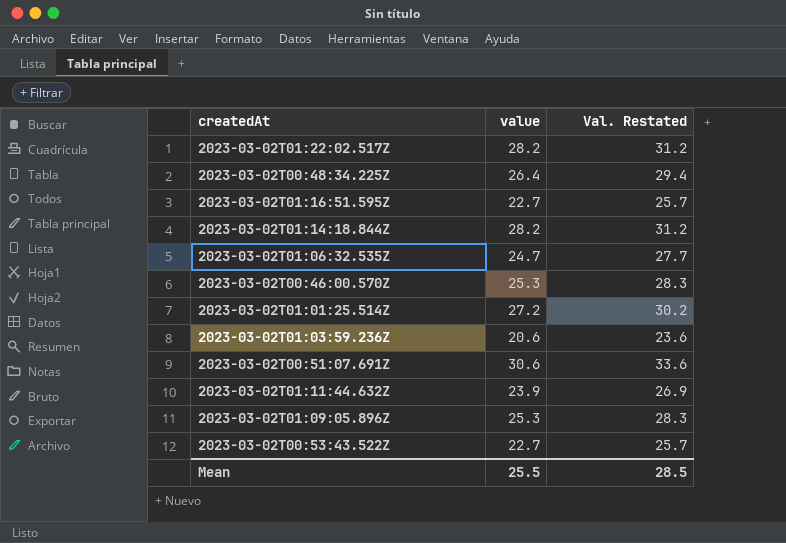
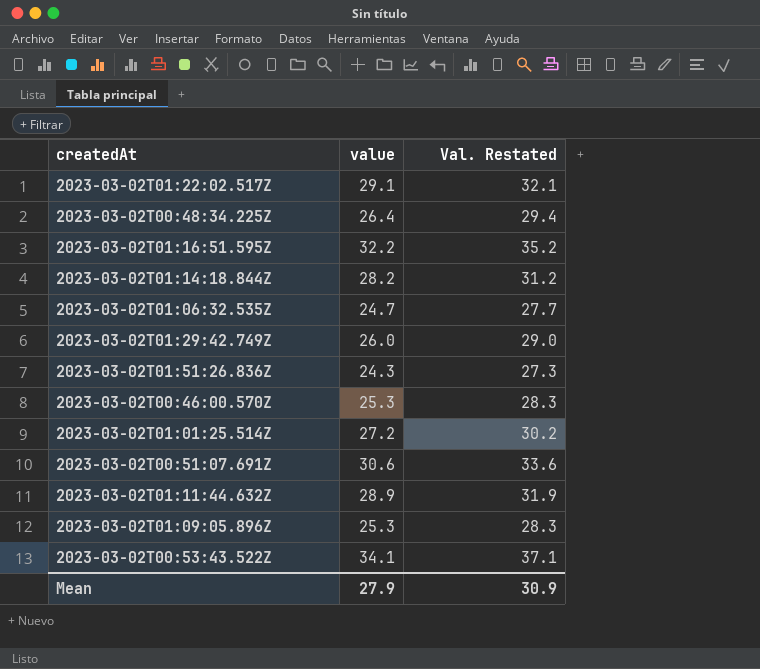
row 2023-03-02T01:03:59.236Z: 20.6 | 23.6 -> none
2023-03-02T01:22:02.517Z | value: 28.2 -> 29.1
2023-03-02T01:22:02.517Z | Val. Restated: 31.2 -> 32.1
2023-03-02T01:16:51.595Z | value: 22.7 -> 32.2
2023-03-02T01:16:51.595Z | Val. Restated: 25.7 -> 35.2
row 2023-03-02T01:29:42.749Z: none -> 26.0 | 29.0
row 2023-03-02T01:51:26.836Z: none -> 24.3 | 27.3
2023-03-02T01:11:44.632Z | value: 23.9 -> 28.9
2023-03-02T01:11:44.632Z | Val. Restated: 26.9 -> 31.9
2023-03-02T00:53:43.522Z | value: 22.7 -> 34.1
2023-03-02T00:53:43.522Z | Val. Restated: 25.7 -> 37.1
Mean | value: 25.5 -> 27.9
Mean | Val. Restated: 28.5 -> 30.9

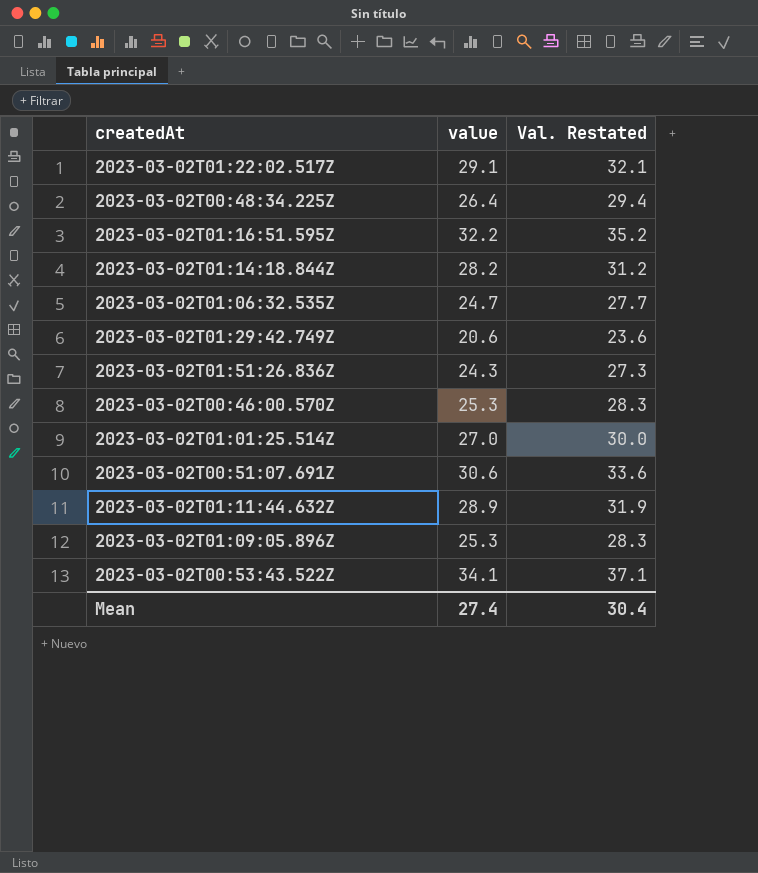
2023-03-02T01:29:42.749Z | value: 26.0 -> 20.6
2023-03-02T01:29:42.749Z | Val. Restated: 29.0 -> 23.6
2023-03-02T01:01:25.514Z | value: 27.2 -> 27.0
2023-03-02T01:01:25.514Z | Val. Restated: 30.2 -> 30.0
Mean | value: 27.9 -> 27.4
Mean | Val. Restated: 30.9 -> 30.4

